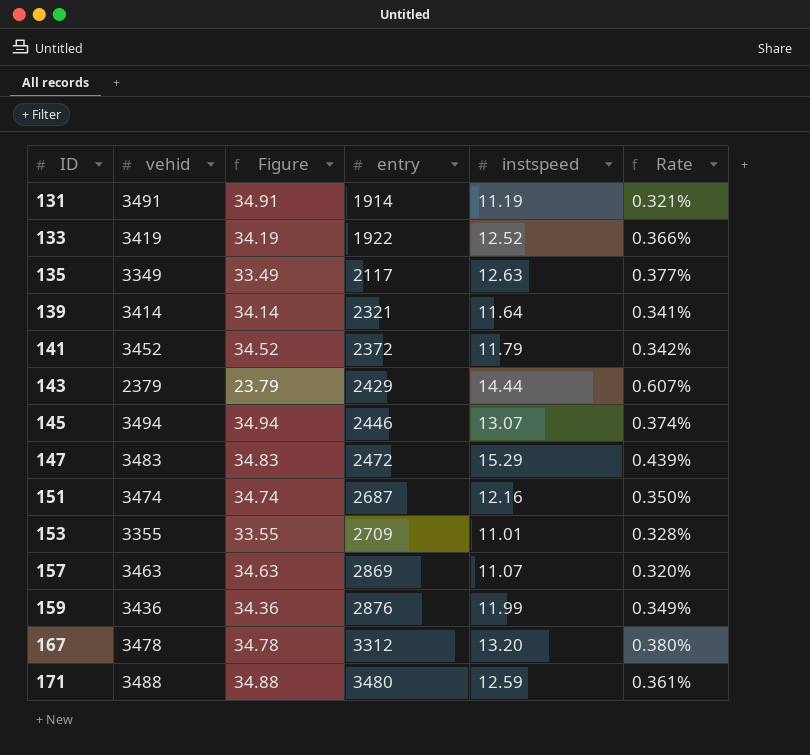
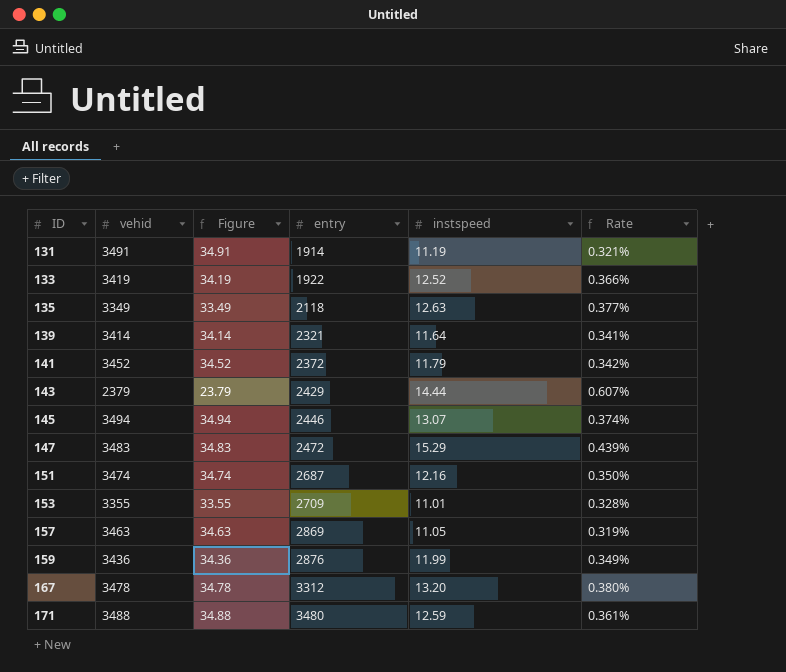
135 | entry: 2117 -> 2118
157 | instspeed: 11.07 -> 11.05
157 | Rate: 0.320% -> 0.319%

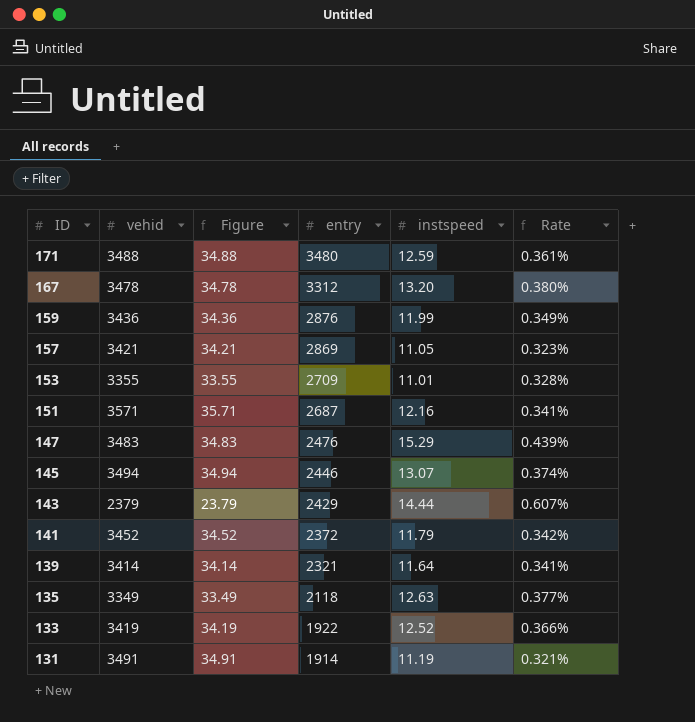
row order: ID ascending -> ID descending
157 | vehid: 3463 -> 3421
157 | Figure: 34.63 -> 34.21
157 | Rate: 0.319% -> 0.323%
151 | vehid: 3474 -> 3571
151 | Figure: 34.74 -> 35.71
151 | Rate: 0.350% -> 0.341%
147 | entry: 2472 -> 2476

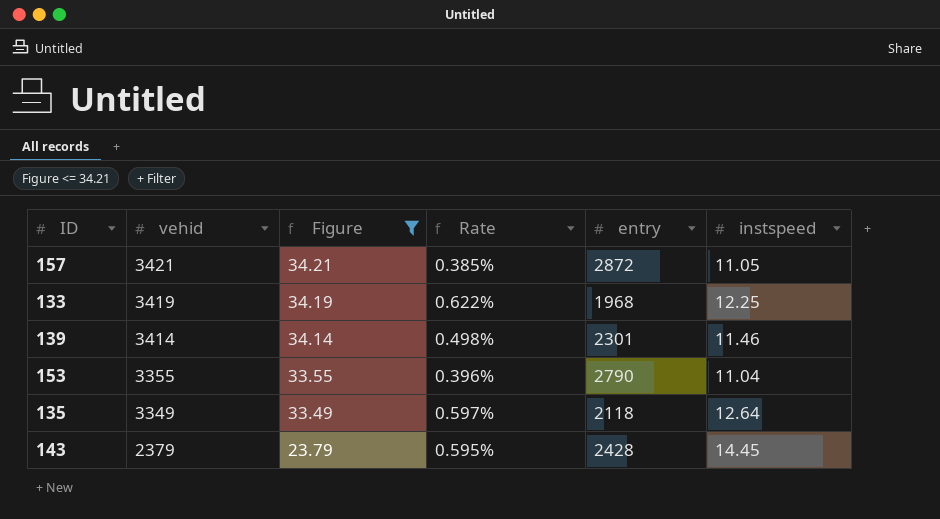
filter: none -> Figure <= 34.21
row order: ID descending -> vehid descending
column Rate | formula: [instspeed] / [vehid] -> [instspeed] / [entry]
column Rate | position: 6 -> 4
157 | entry: 2869 -> 2872
133 | entry: 1922 -> 1968
133 | instspeed: 12.52 -> 12.25
139 | entry: 2321 -> 2301
139 | instspeed: 11.64 -> 11.46
153 | entry: 2709 -> 2790
153 | instspeed: 11.01 -> 11.04
135 | instspeed: 12.63 -> 12.64
143 | entry: 2429 -> 2428
143 | instspeed: 14.44 -> 14.45

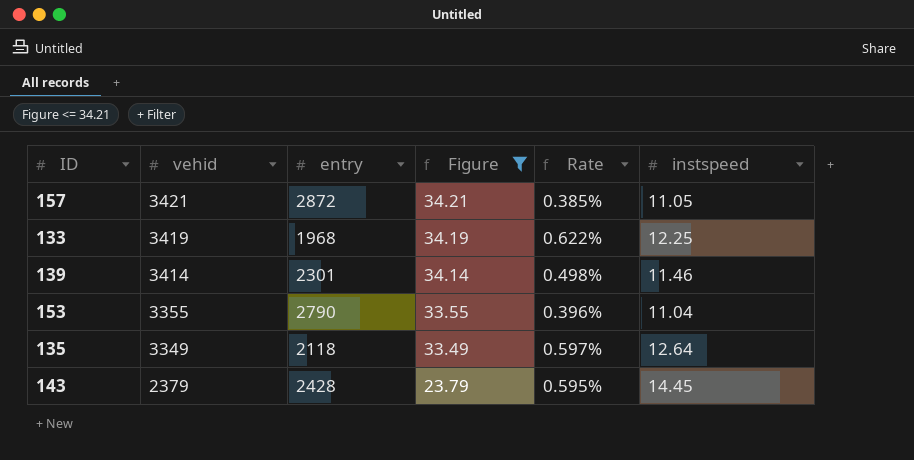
column entry | position: 5 -> 3

